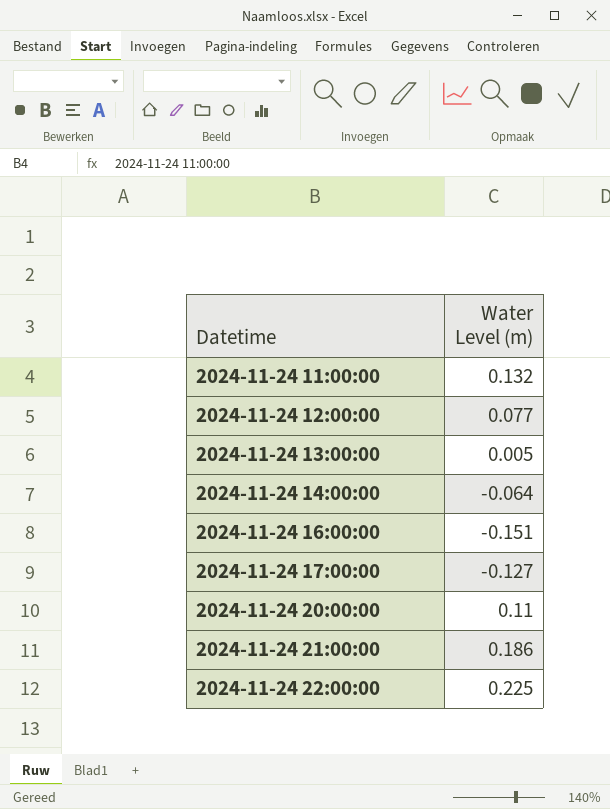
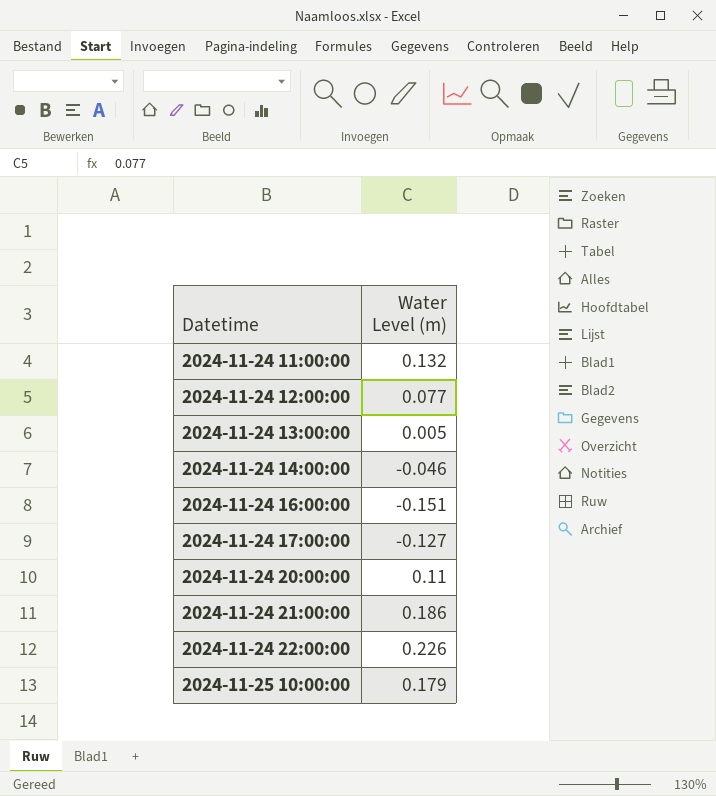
2024-11-24 14:00:00 | Water Level (m): -0.064 -> -0.046
2024-11-24 22:00:00 | Water Level (m): 0.225 -> 0.226
row 2024-11-25 10:00:00: none -> 0.179

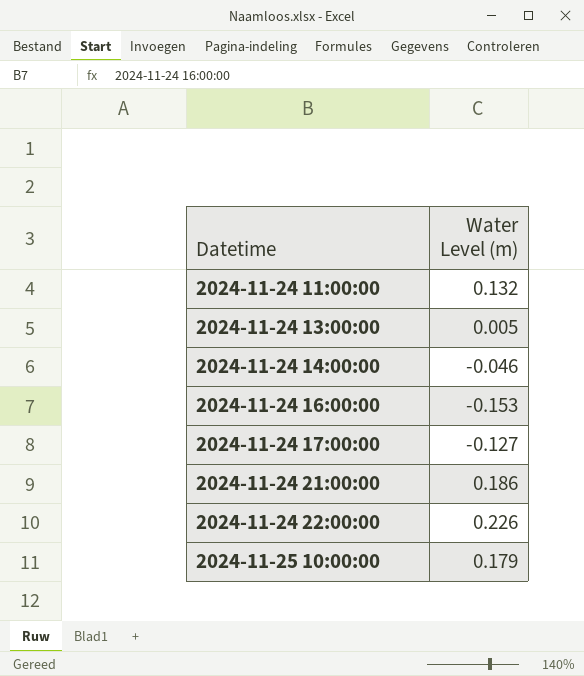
row 2024-11-24 12:00:00: 0.077 -> none
row 2024-11-24 20:00:00: 0.11 -> none
2024-11-24 16:00:00 | Water Level (m): -0.151 -> -0.153

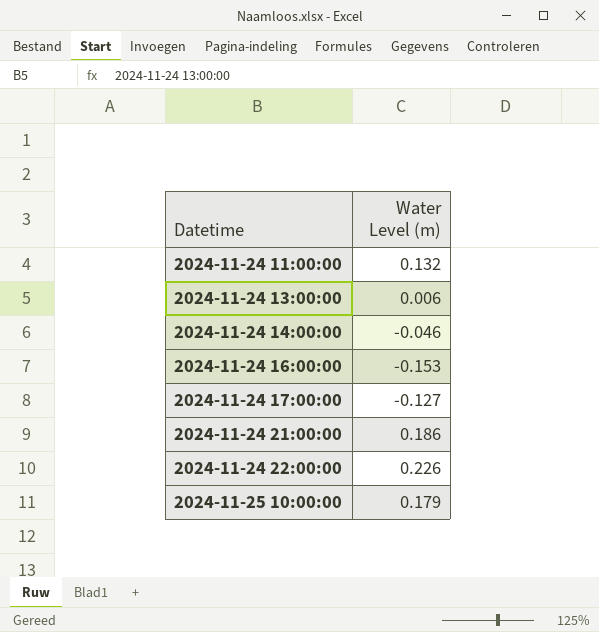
2024-11-24 13:00:00 | Water Level (m): 0.005 -> 0.006

